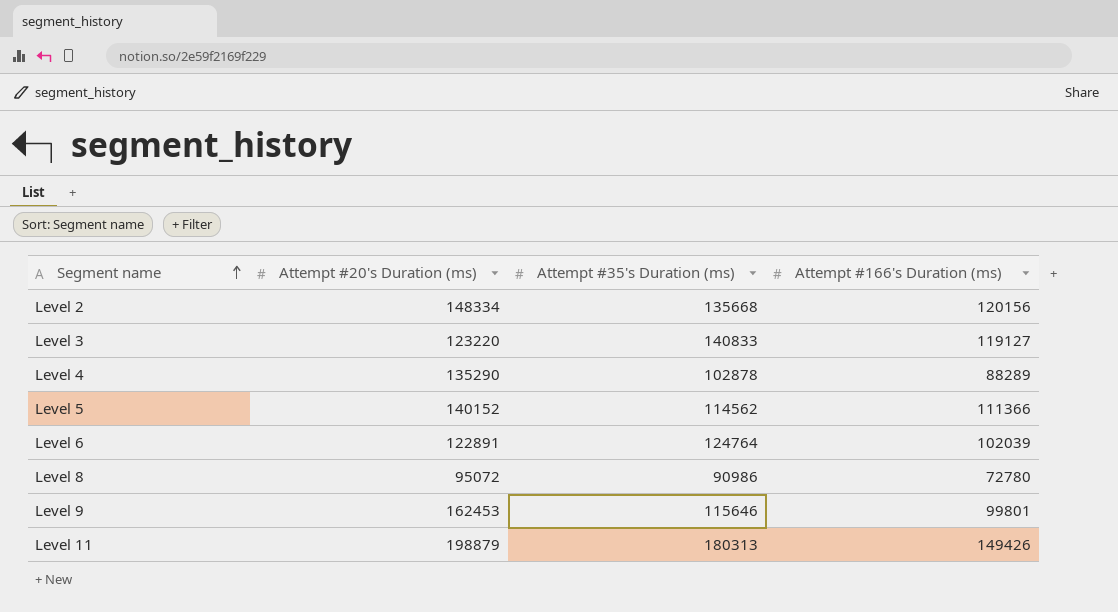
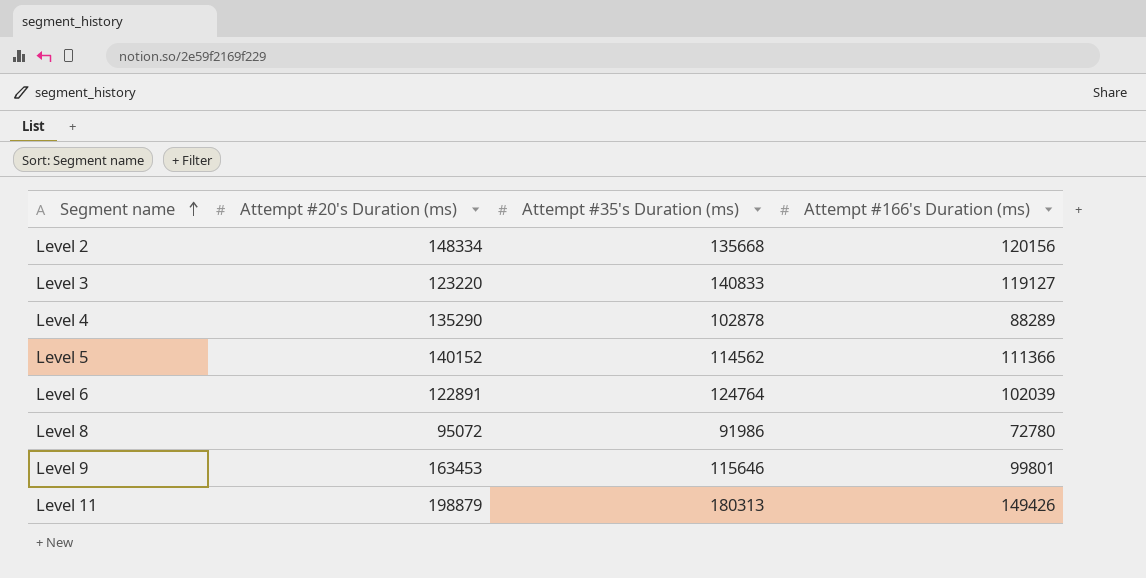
Level 8 | Attempt #35's Duration (ms): 90986 -> 91986
Level 9 | Attempt #20's Duration (ms): 162453 -> 163453

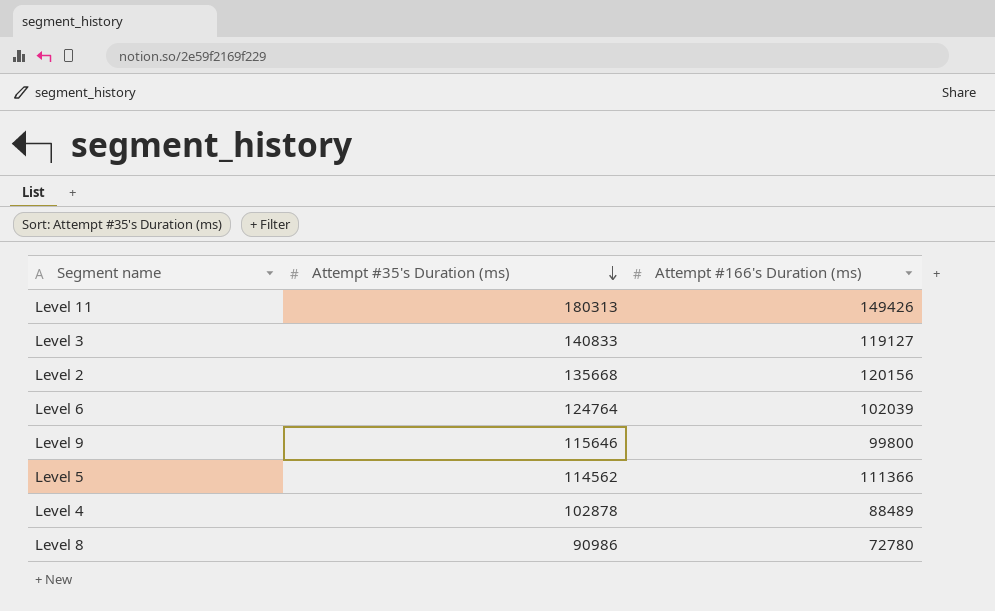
row order: Segment name ascending -> Attempt #35's Duration (ms) descending
column Attempt #20's Duration (ms) | position: 2 -> none
Level 9 | Attempt #166's Duration (ms): 99801 -> 99800
Level 4 | Attempt #166's Duration (ms): 88289 -> 88489
Level 8 | Attempt #35's Duration (ms): 91986 -> 90986

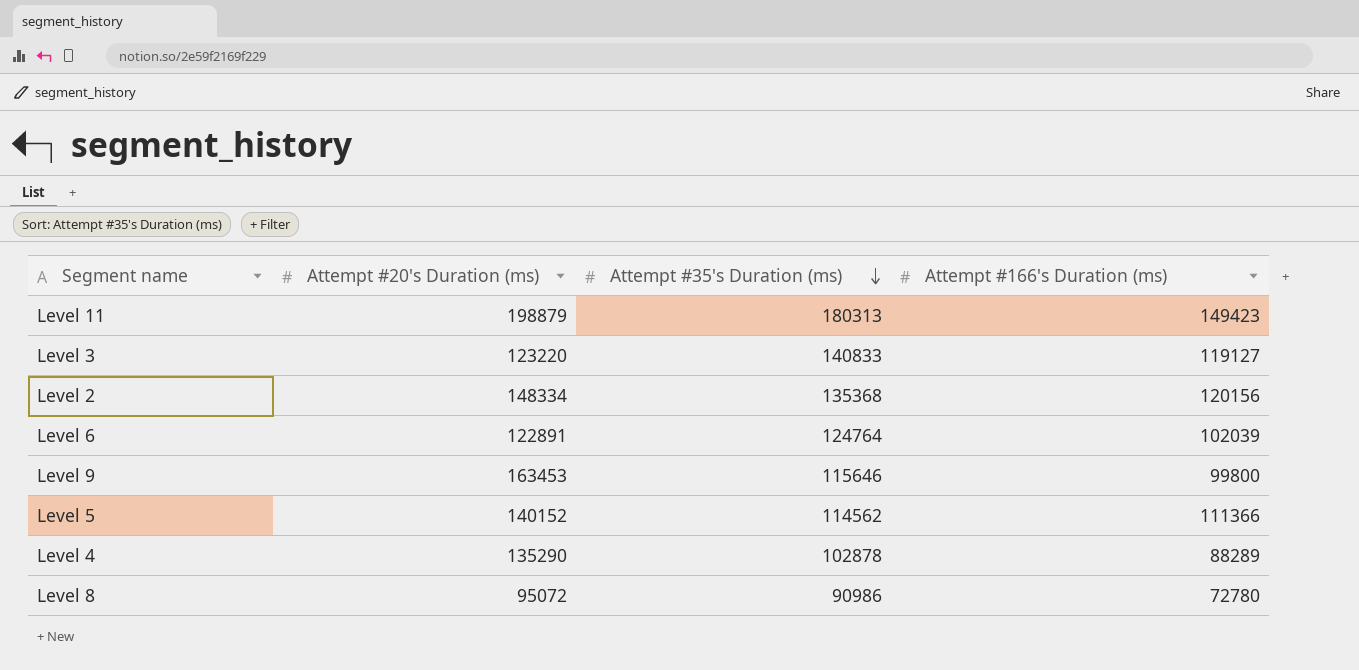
column Attempt #20's Duration (ms) | position: none -> 2
Level 11 | Attempt #166's Duration (ms): 149426 -> 149423
Level 2 | Attempt #35's Duration (ms): 135668 -> 135368
Level 4 | Attempt #166's Duration (ms): 88489 -> 88289

